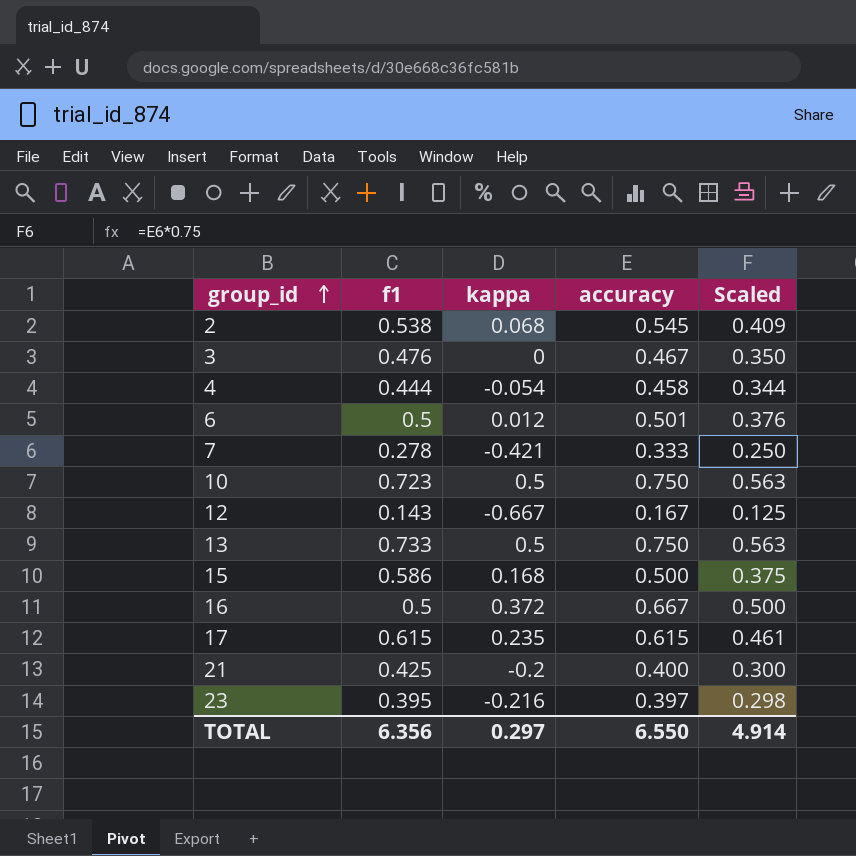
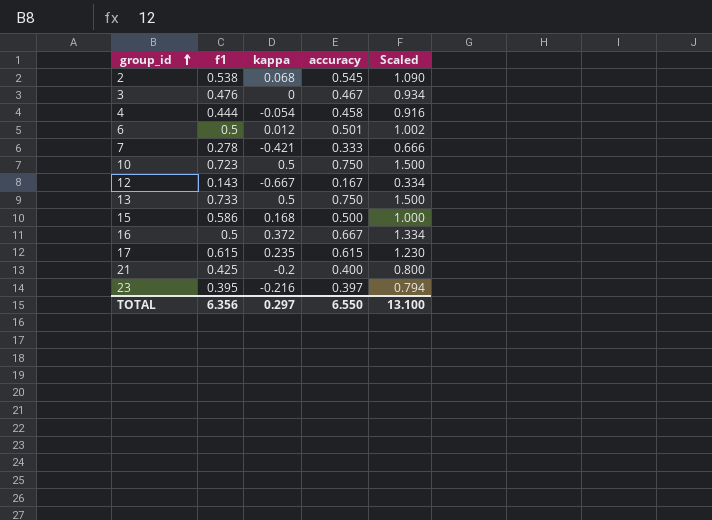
column Scaled | formula: [accuracy] * 0.75 -> [accuracy] * 2
TOTAL | Scaled: 4.914 -> 13.100

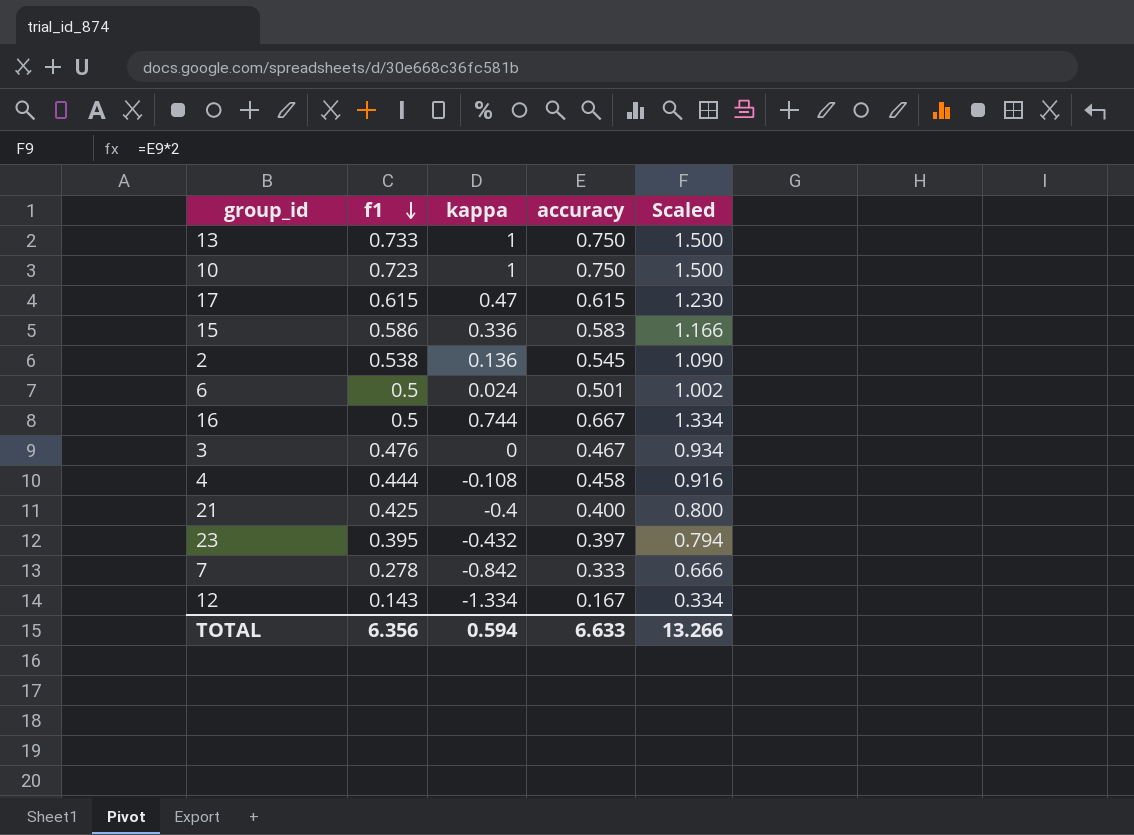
row order: group_id ascending -> f1 descending
13 | kappa: 0.5 -> 1
10 | kappa: 0.5 -> 1
17 | kappa: 0.235 -> 0.47
15 | kappa: 0.168 -> 0.336
15 | accuracy: 0.500 -> 0.583
15 | Scaled: 1.000 -> 1.166
2 | kappa: 0.068 -> 0.136
6 | kappa: 0.012 -> 0.024
16 | kappa: 0.372 -> 0.744
4 | kappa: -0.054 -> -0.108
21 | kappa: -0.2 -> -0.4
23 | kappa: -0.216 -> -0.432
7 | kappa: -0.421 -> -0.842
12 | kappa: -0.667 -> -1.334
TOTAL | kappa: 0.297 -> 0.594
TOTAL | accuracy: 6.550 -> 6.633
TOTAL | Scaled: 13.100 -> 13.266

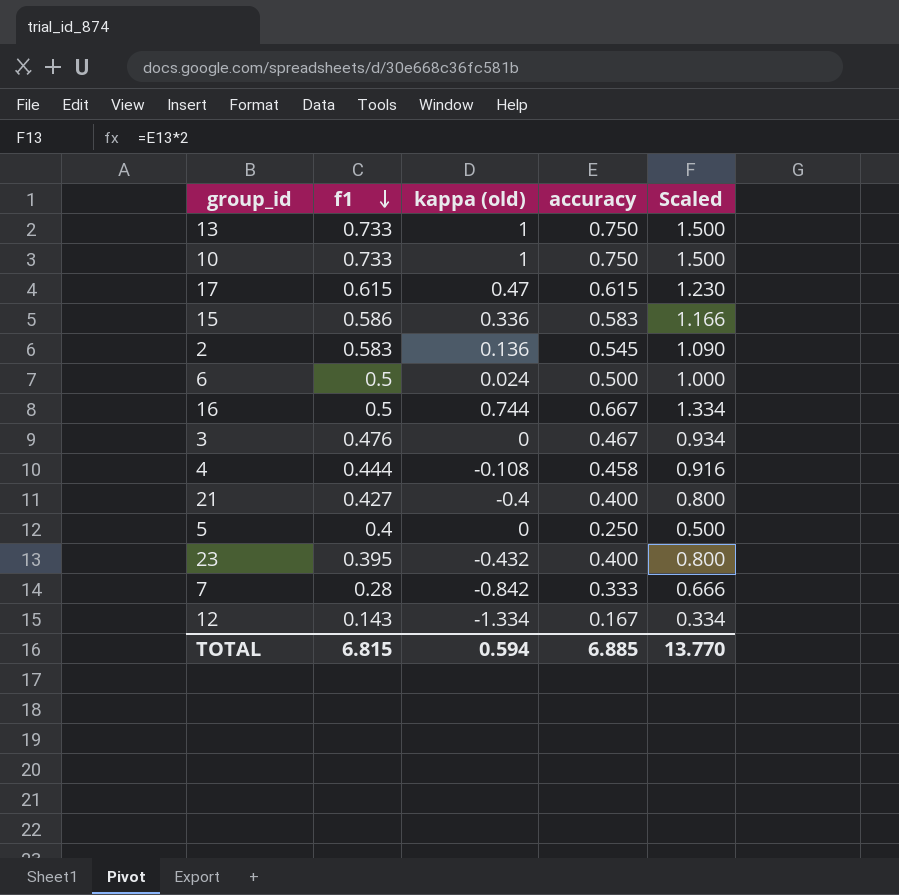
column name: kappa -> kappa (old)
10 | f1: 0.723 -> 0.733
2 | f1: 0.538 -> 0.583
6 | accuracy: 0.501 -> 0.500
6 | Scaled: 1.002 -> 1.000
21 | f1: 0.425 -> 0.427
row 5: none -> 0.4 | 0 | 0.250 | 0.500
23 | accuracy: 0.397 -> 0.400
23 | Scaled: 0.794 -> 0.800
7 | f1: 0.278 -> 0.28
TOTAL | f1: 6.356 -> 6.815
TOTAL | accuracy: 6.633 -> 6.885
TOTAL | Scaled: 13.266 -> 13.770

